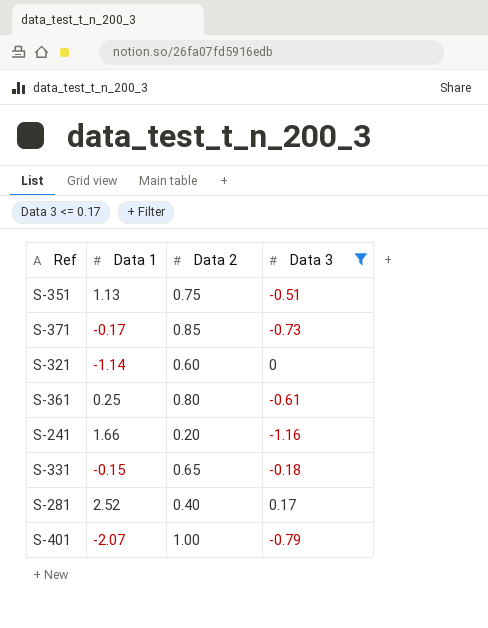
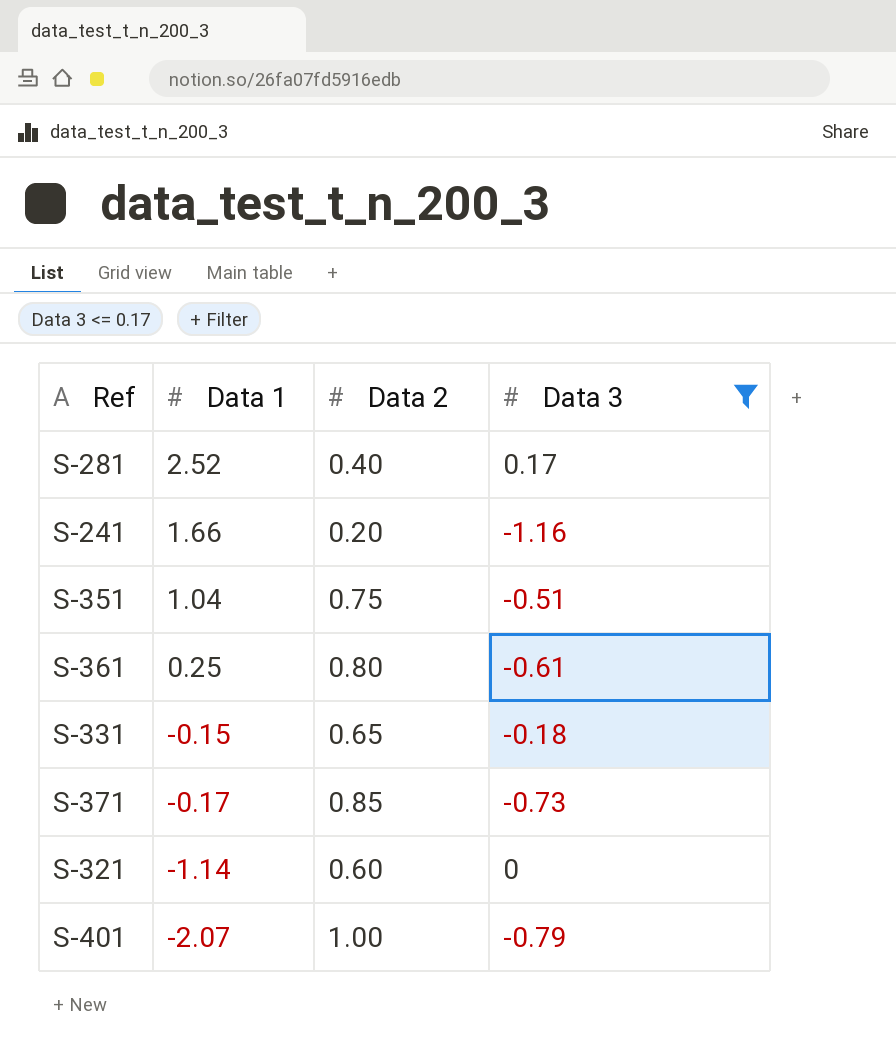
row order: none -> Data 1 descending
S-351 | Data 1: 1.13 -> 1.04

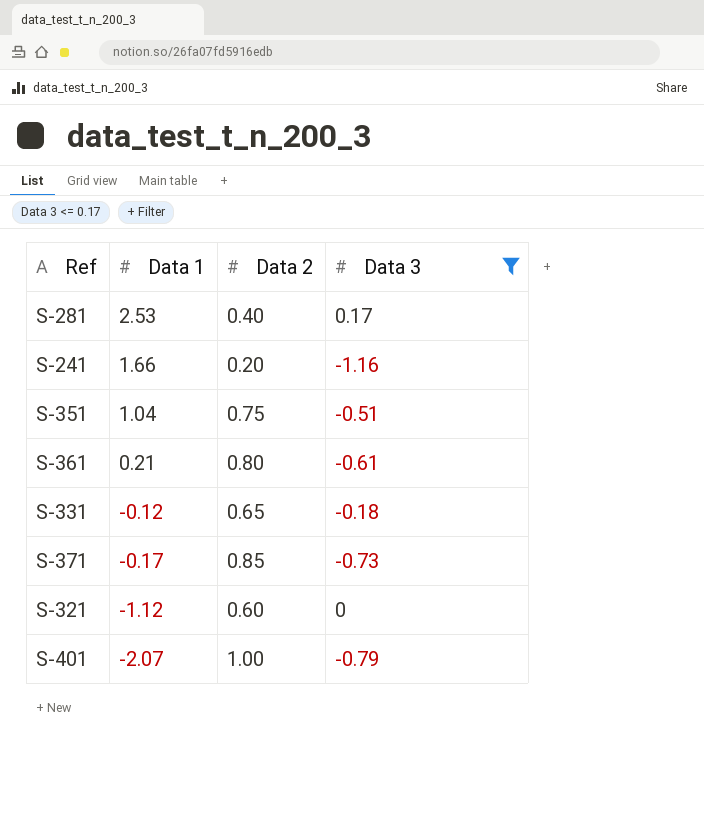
S-281 | Data 1: 2.52 -> 2.53
S-361 | Data 1: 0.25 -> 0.21
S-331 | Data 1: -0.15 -> -0.12
S-321 | Data 1: -1.14 -> -1.12

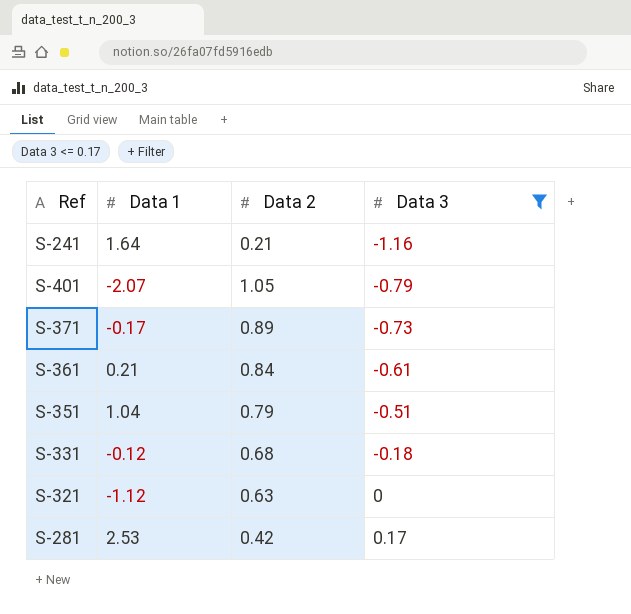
row order: Data 1 descending -> Data 3 ascending
S-241 | Data 1: 1.66 -> 1.64
S-241 | Data 2: 0.20 -> 0.21
S-401 | Data 2: 1.00 -> 1.05
S-371 | Data 2: 0.85 -> 0.89
S-361 | Data 2: 0.80 -> 0.84
S-351 | Data 2: 0.75 -> 0.79
S-331 | Data 2: 0.65 -> 0.68
S-321 | Data 2: 0.60 -> 0.63
S-281 | Data 2: 0.40 -> 0.42

